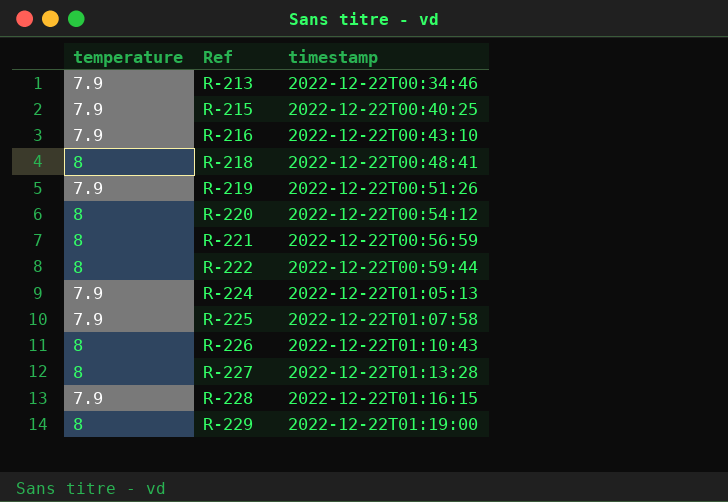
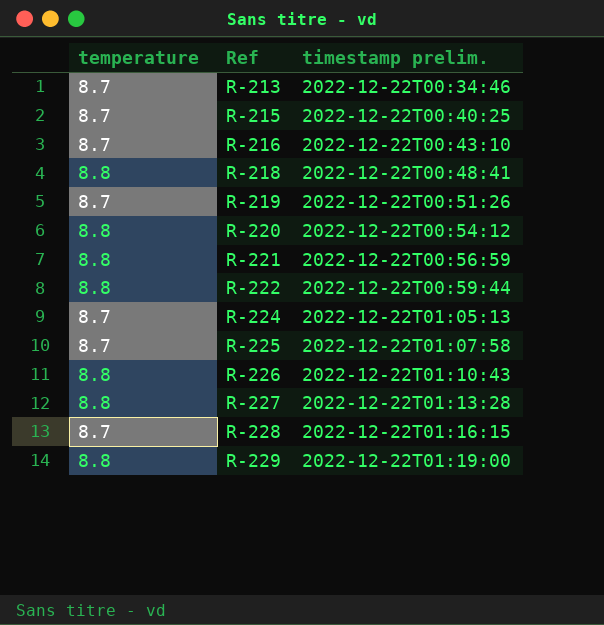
column name: timestamp -> timestamp prelim.
R-213 | temperature: 7.9 -> 8.7
R-215 | temperature: 7.9 -> 8.7
R-216 | temperature: 7.9 -> 8.7
R-218 | temperature: 8 -> 8.8
R-219 | temperature: 7.9 -> 8.7
R-220 | temperature: 8 -> 8.8
R-221 | temperature: 8 -> 8.8
R-222 | temperature: 8 -> 8.8
R-224 | temperature: 7.9 -> 8.7
R-225 | temperature: 7.9 -> 8.7
R-226 | temperature: 8 -> 8.8
R-227 | temperature: 8 -> 8.8
R-228 | temperature: 7.9 -> 8.7
R-229 | temperature: 8 -> 8.8

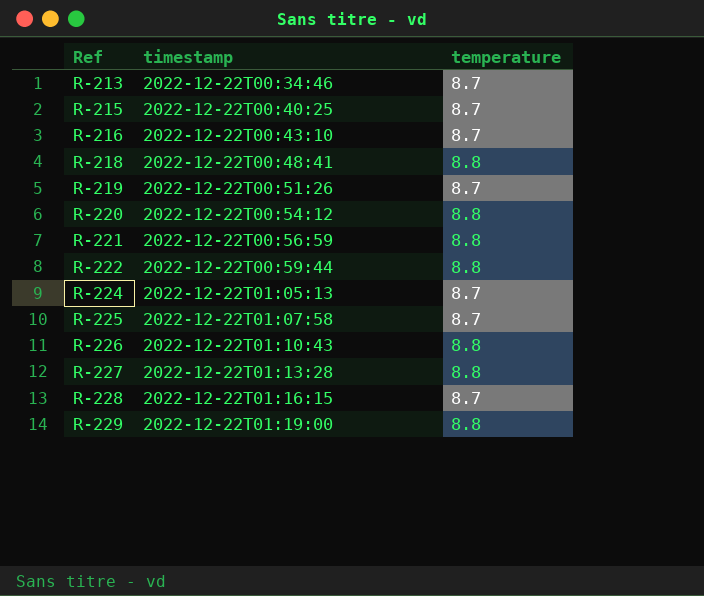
column name: timestamp prelim. -> timestamp
column temperature | position: 1 -> 3

